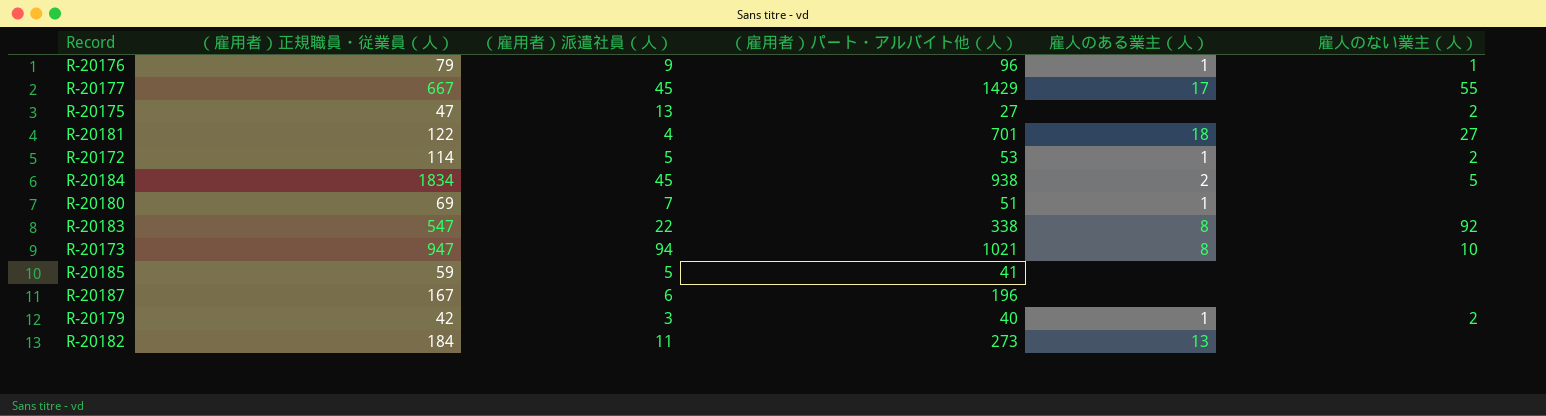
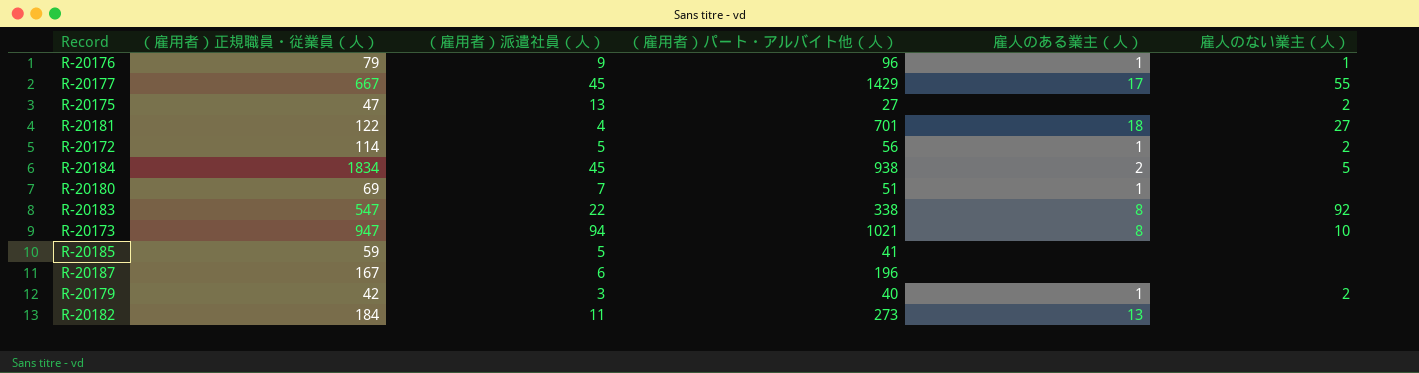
R-20172 | （雇用者）パート・アルバイト他（人）: 53 -> 56

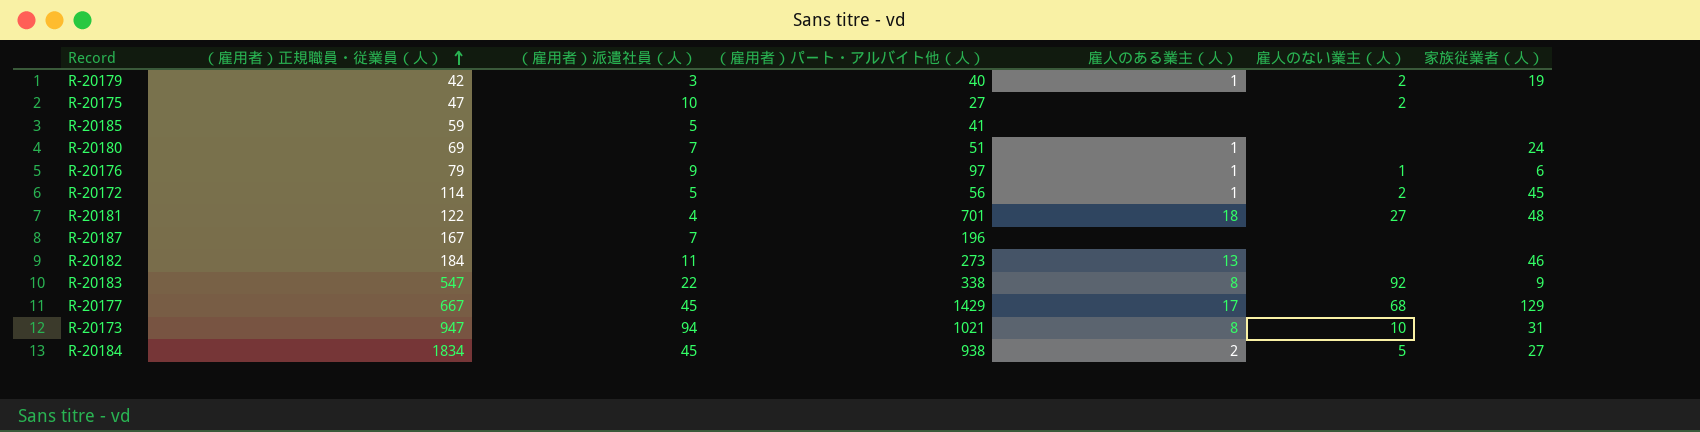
row order: none -> （雇用者）正規職員・従業員（人） ascending
column 家族従業者（人） | position: none -> 7
R-20175 | （雇用者）派遣社員（人）: 13 -> 10
R-20176 | （雇用者）パート・アルバイト他（人）: 96 -> 97
R-20187 | （雇用者）派遣社員（人）: 6 -> 7
R-20177 | 雇人のない業主（人）: 55 -> 68

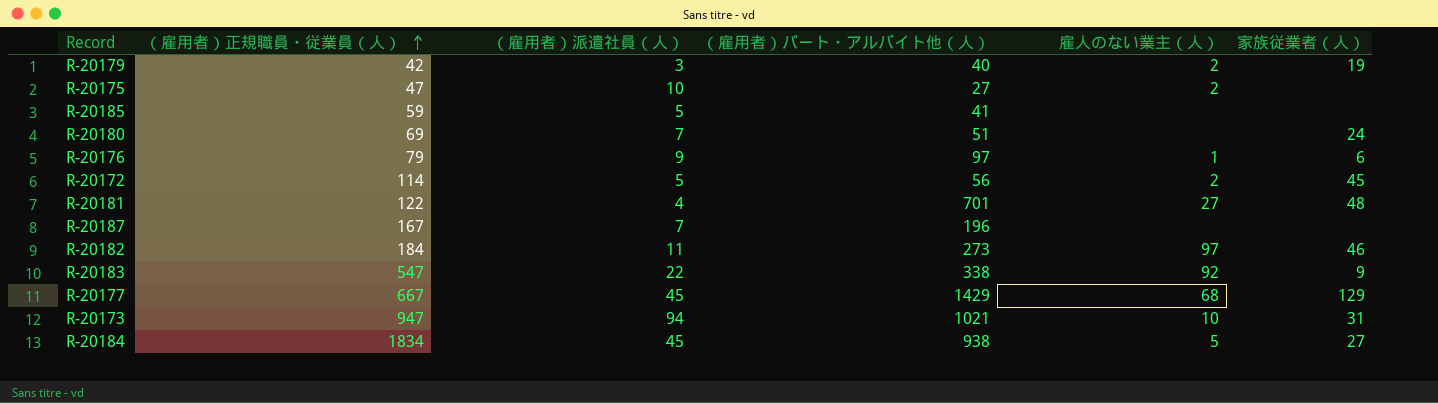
column 雇人のある業主（人） | position: 5 -> none
R-20182 | 雇人のない業主（人）: none -> 97

